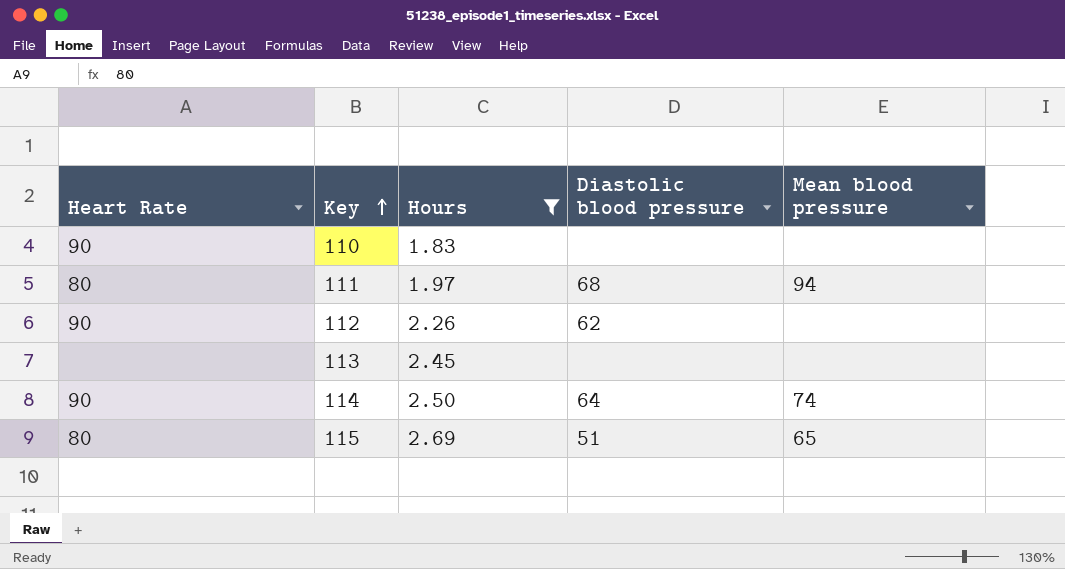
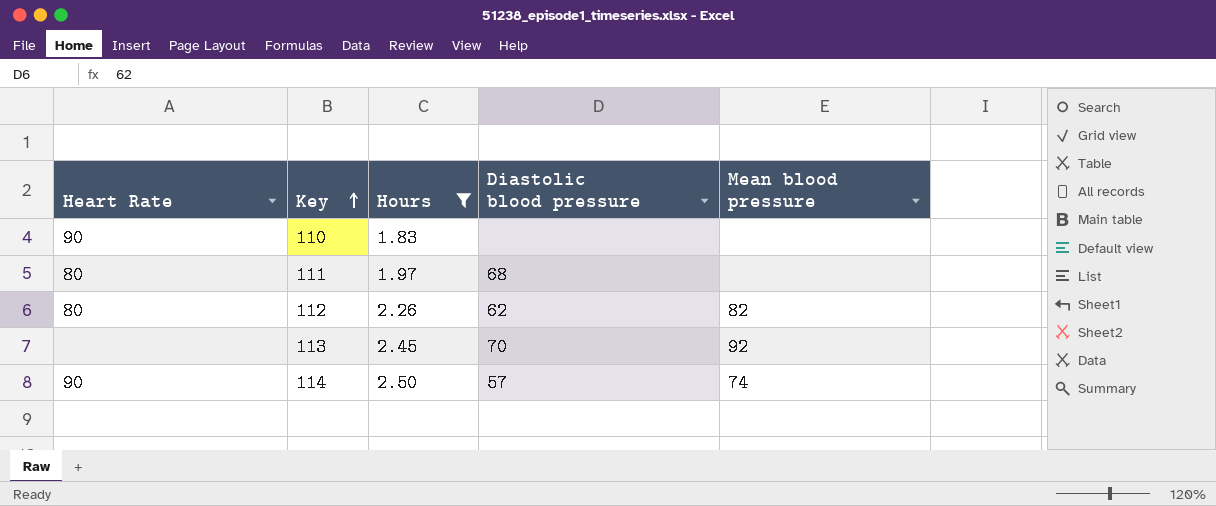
row 115: 80 | 2.69 | 51 | 65 -> none
111 | Mean blood pressure: 94 -> none
112 | Heart Rate: 90 -> 80
112 | Mean blood pressure: none -> 82
113 | Diastolic blood pressure: none -> 70
113 | Mean blood pressure: none -> 92
114 | Diastolic blood pressure: 64 -> 57

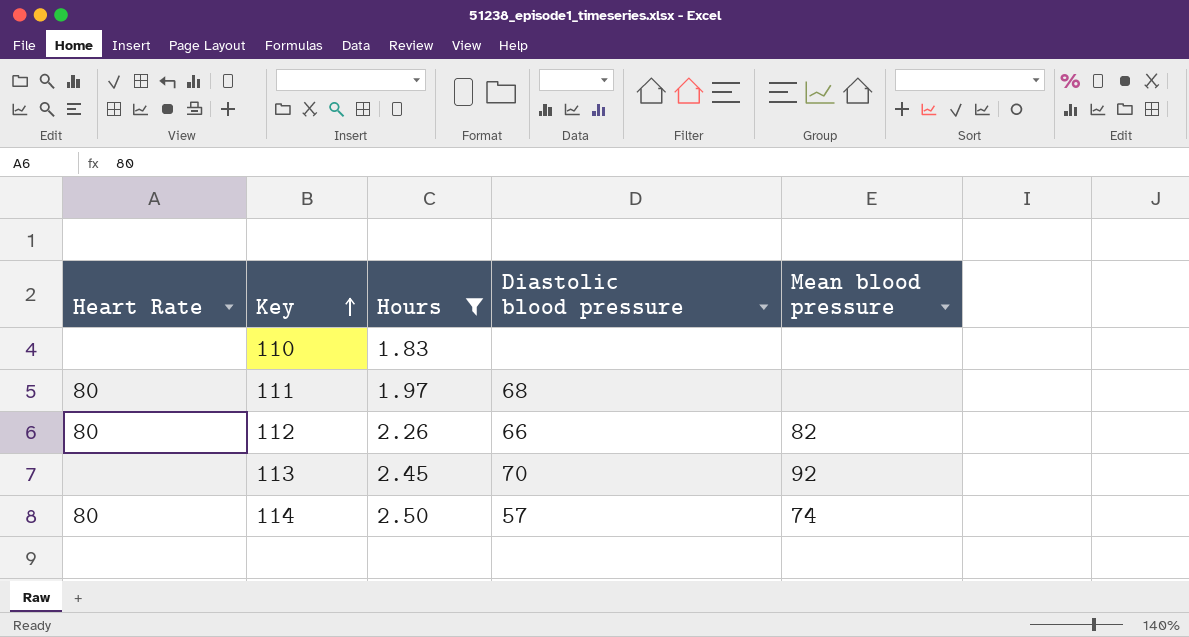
110 | Heart Rate: 90 -> none
112 | Diastolic blood pressure: 62 -> 66
114 | Heart Rate: 90 -> 80

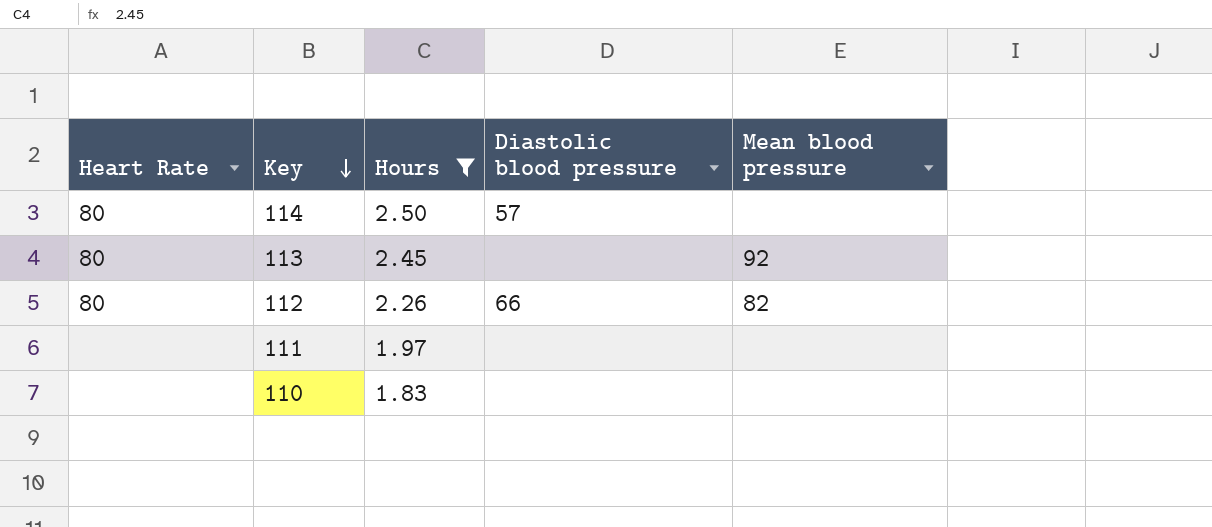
row order: Key ascending -> Key descending
114 | Mean blood pressure: 74 -> none
113 | Heart Rate: none -> 80
113 | Diastolic blood pressure: 70 -> none
111 | Heart Rate: 80 -> none
111 | Diastolic blood pressure: 68 -> none

